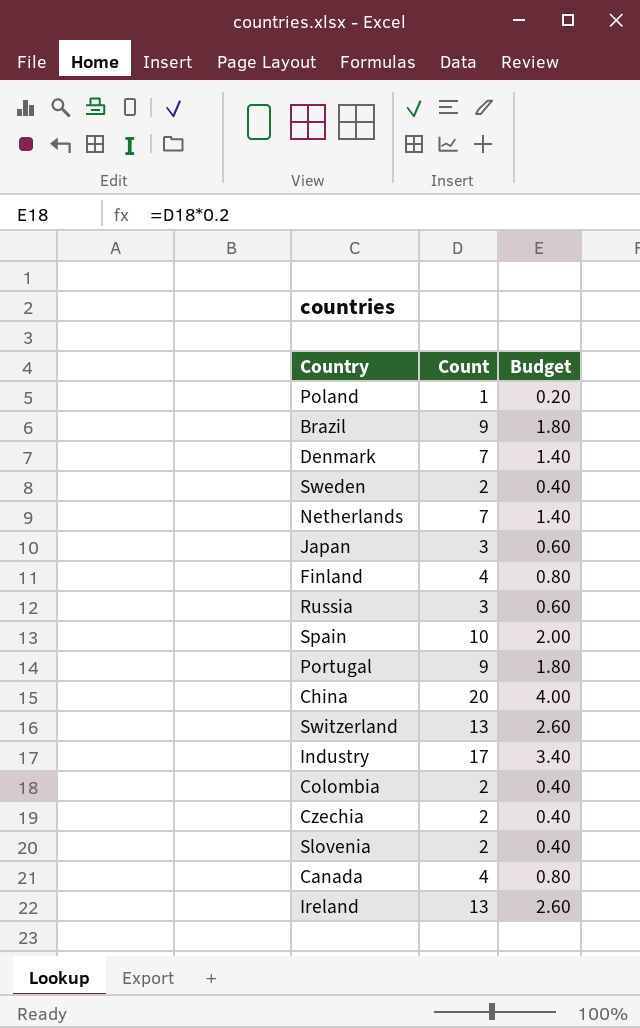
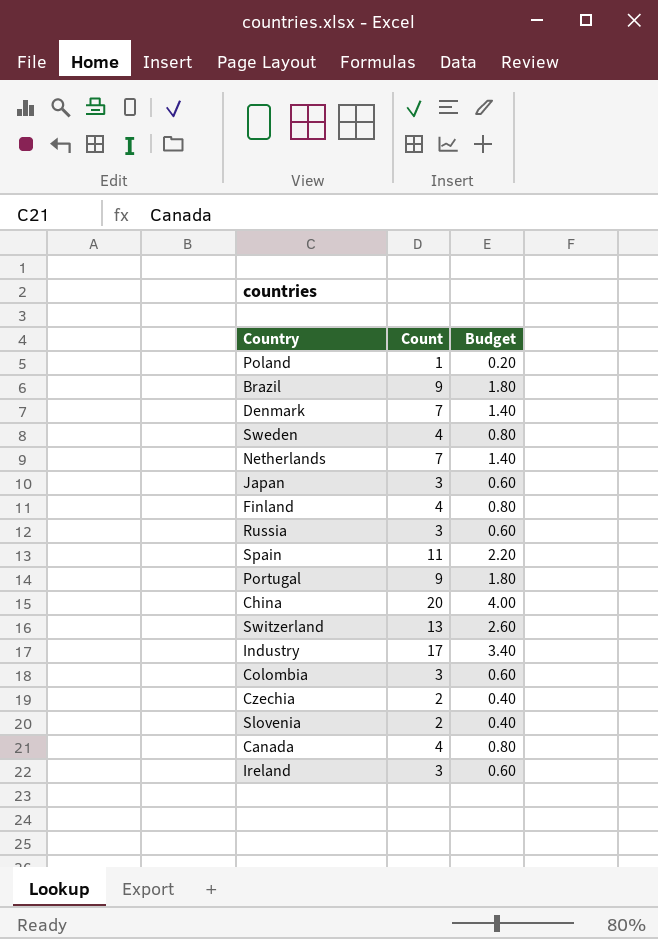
Sweden | Count: 2 -> 4
Sweden | Budget: 0.40 -> 0.80
Spain | Count: 10 -> 11
Spain | Budget: 2.00 -> 2.20
Colombia | Count: 2 -> 3
Colombia | Budget: 0.40 -> 0.60
Ireland | Count: 13 -> 3
Ireland | Budget: 2.60 -> 0.60

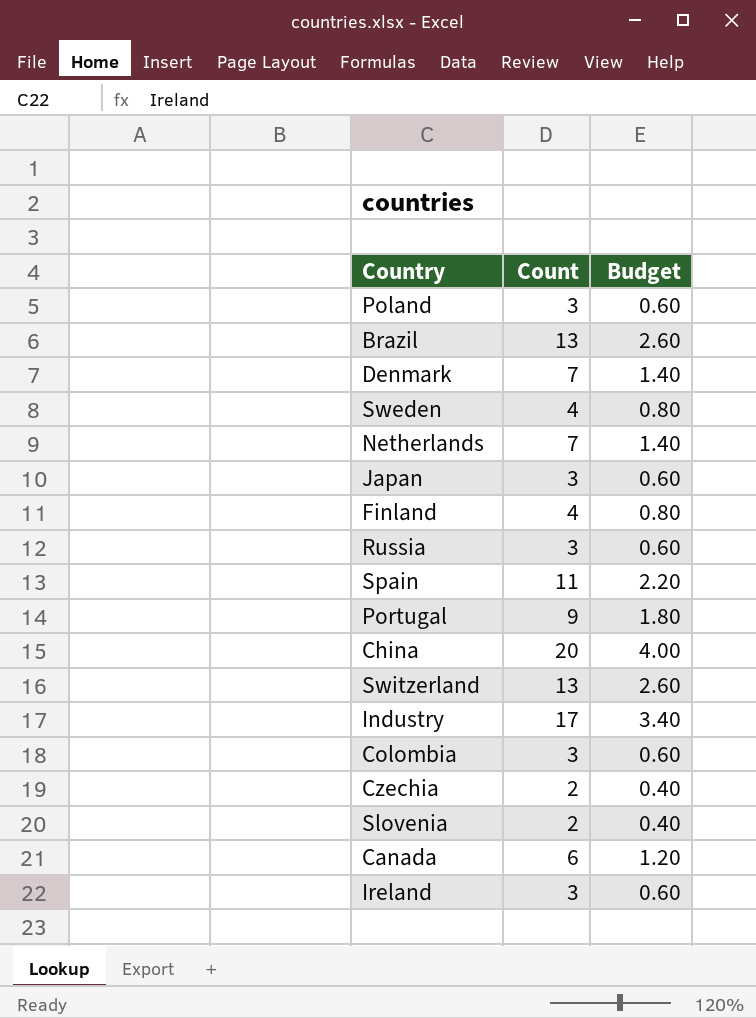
Poland | Count: 1 -> 3
Poland | Budget: 0.20 -> 0.60
Brazil | Count: 9 -> 13
Brazil | Budget: 1.80 -> 2.60
Canada | Count: 4 -> 6
Canada | Budget: 0.80 -> 1.20

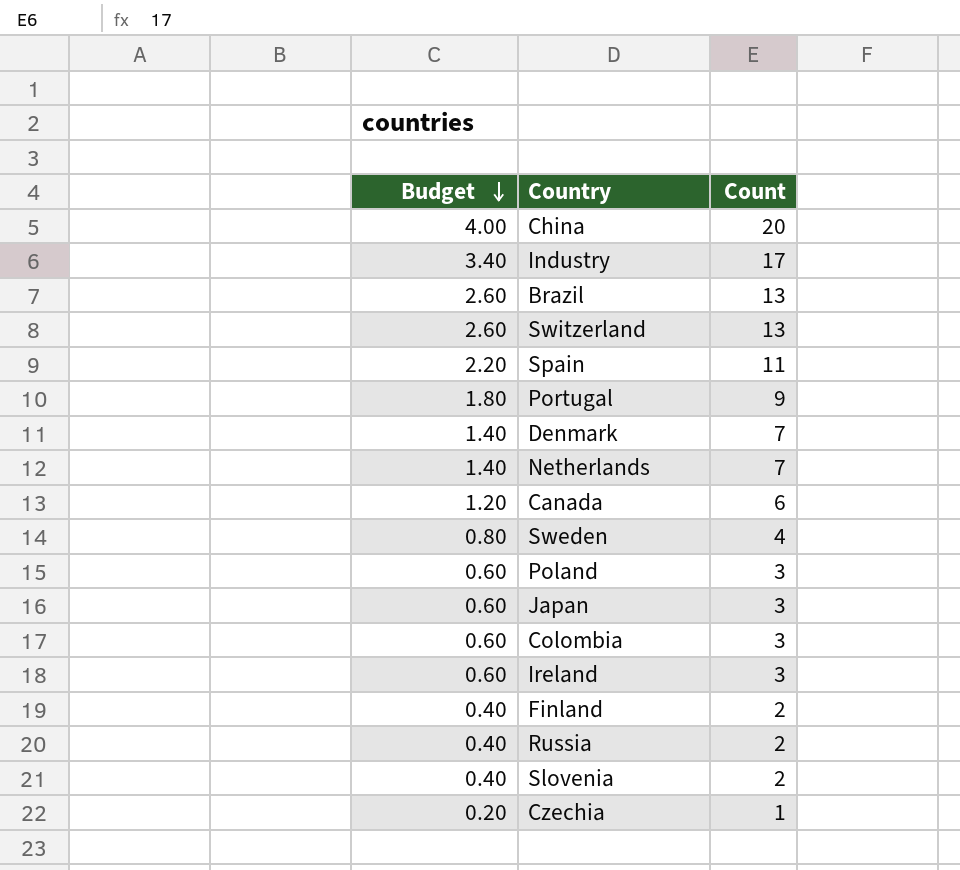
row order: none -> Budget descending
column Budget | position: 3 -> 1
Finland | Budget: 0.80 -> 0.40
Finland | Count: 4 -> 2
Russia | Budget: 0.60 -> 0.40
Russia | Count: 3 -> 2
Czechia | Budget: 0.40 -> 0.20
Czechia | Count: 2 -> 1

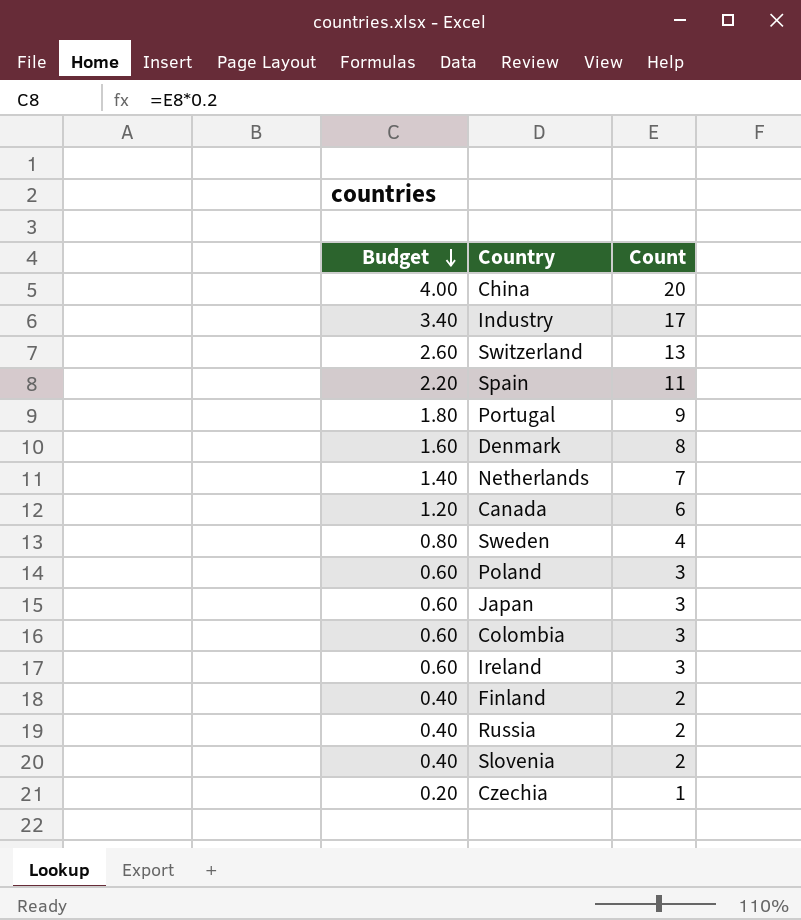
row Brazil: 2.60 | 13 -> none
Denmark | Budget: 1.40 -> 1.60
Denmark | Count: 7 -> 8

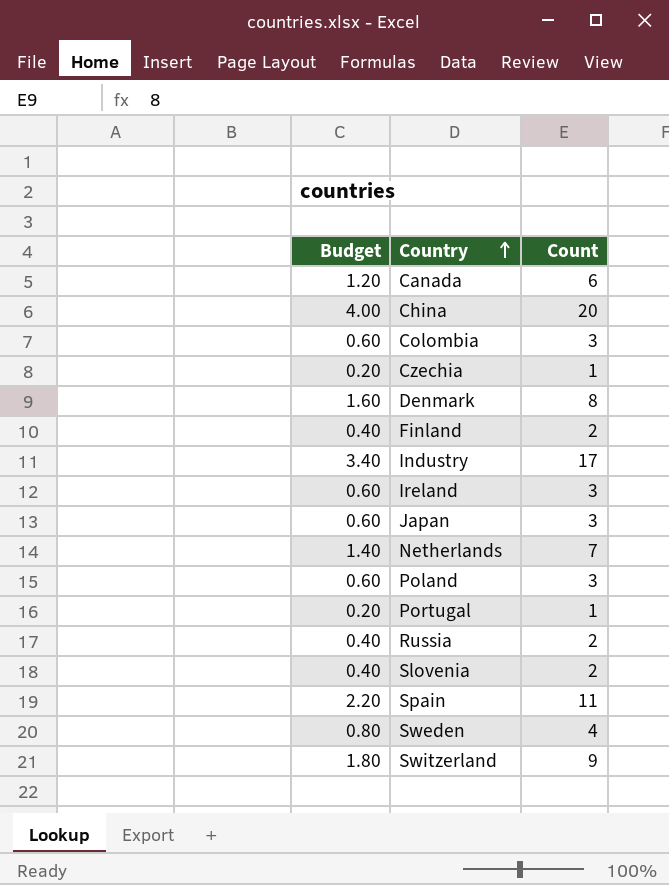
row order: Budget descending -> Country ascending
Portugal | Budget: 1.80 -> 0.20
Portugal | Count: 9 -> 1
Switzerland | Budget: 2.60 -> 1.80
Switzerland | Count: 13 -> 9

